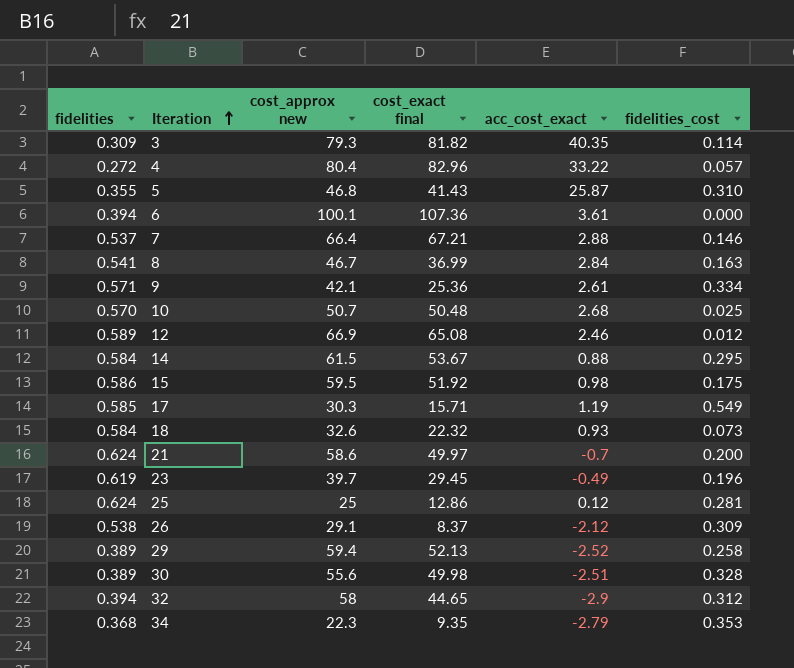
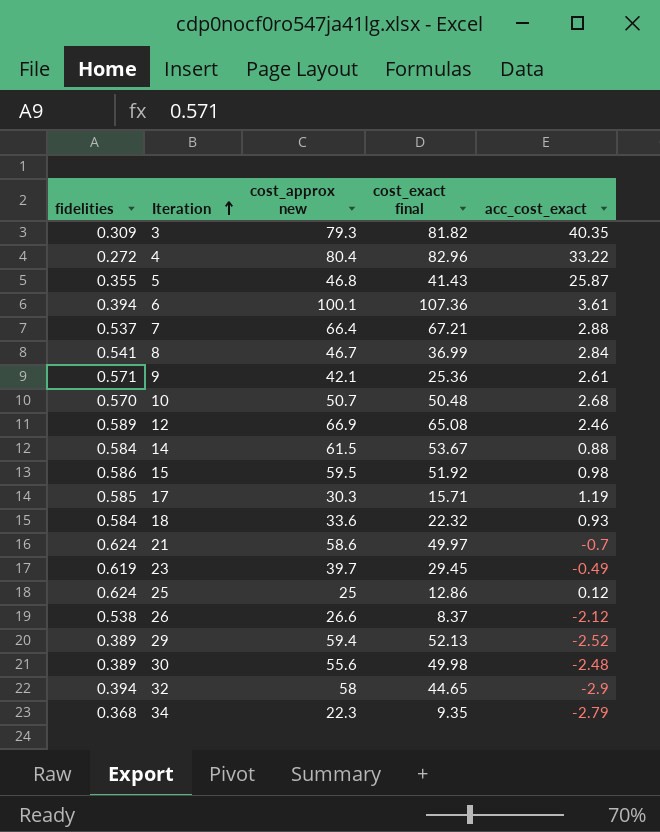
column fidelities_cost | position: 6 -> none
18 | cost_approx new: 32.6 -> 33.6
26 | cost_approx new: 29.1 -> 26.6
30 | acc_cost_exact: -2.51 -> -2.48

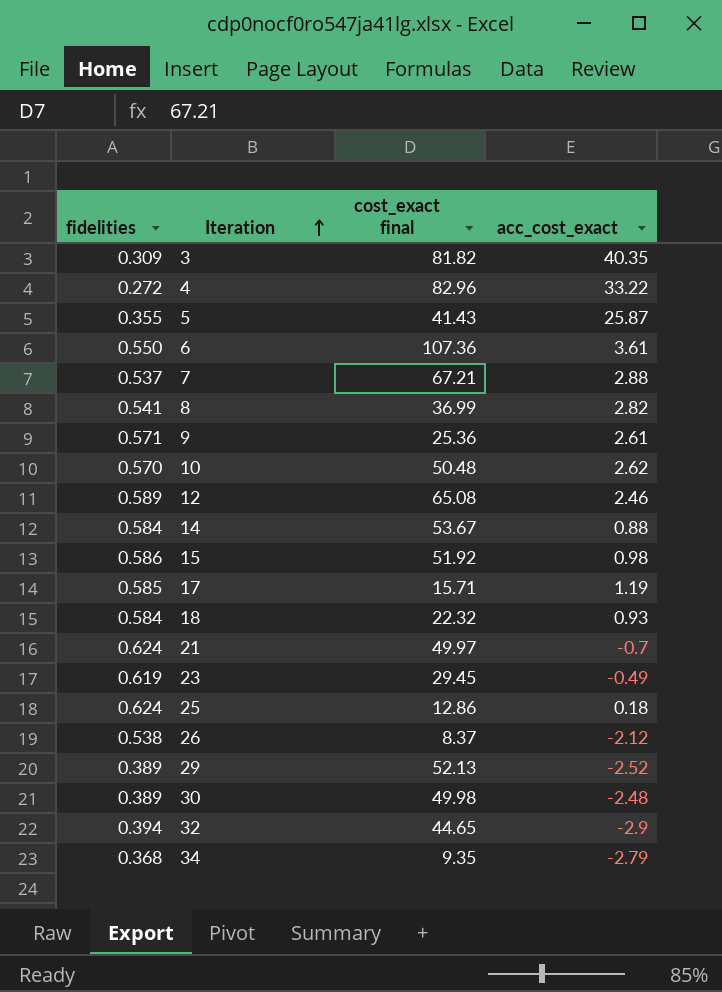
column cost_approx new | position: 3 -> none
6 | fidelities: 0.394 -> 0.550
8 | acc_cost_exact: 2.84 -> 2.82
10 | acc_cost_exact: 2.68 -> 2.62
25 | acc_cost_exact: 0.12 -> 0.18

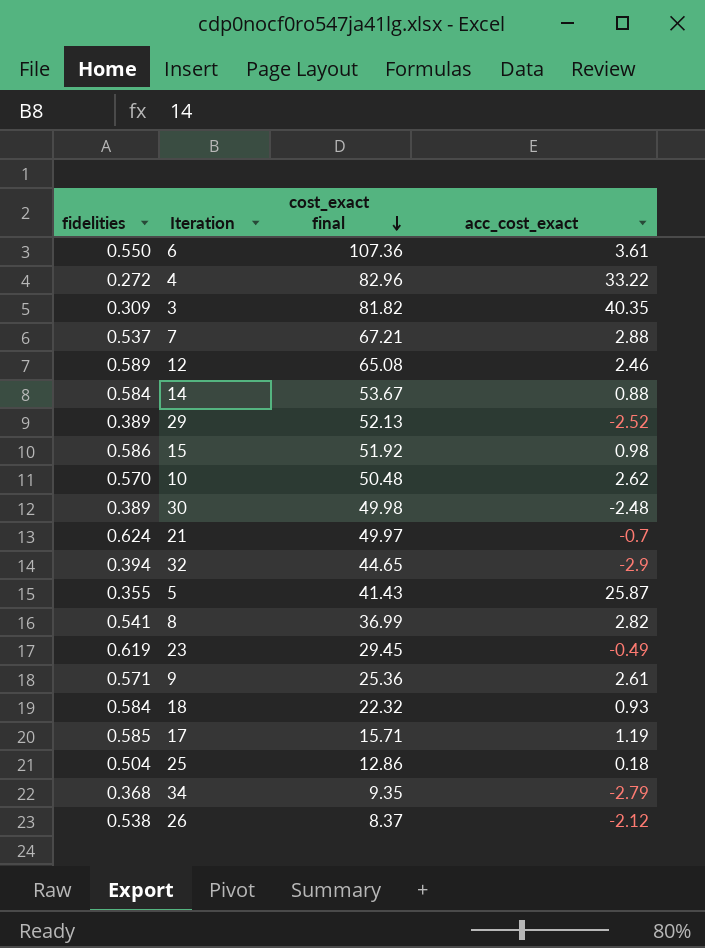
row order: Iteration ascending -> cost_exact final descending
25 | fidelities: 0.624 -> 0.504

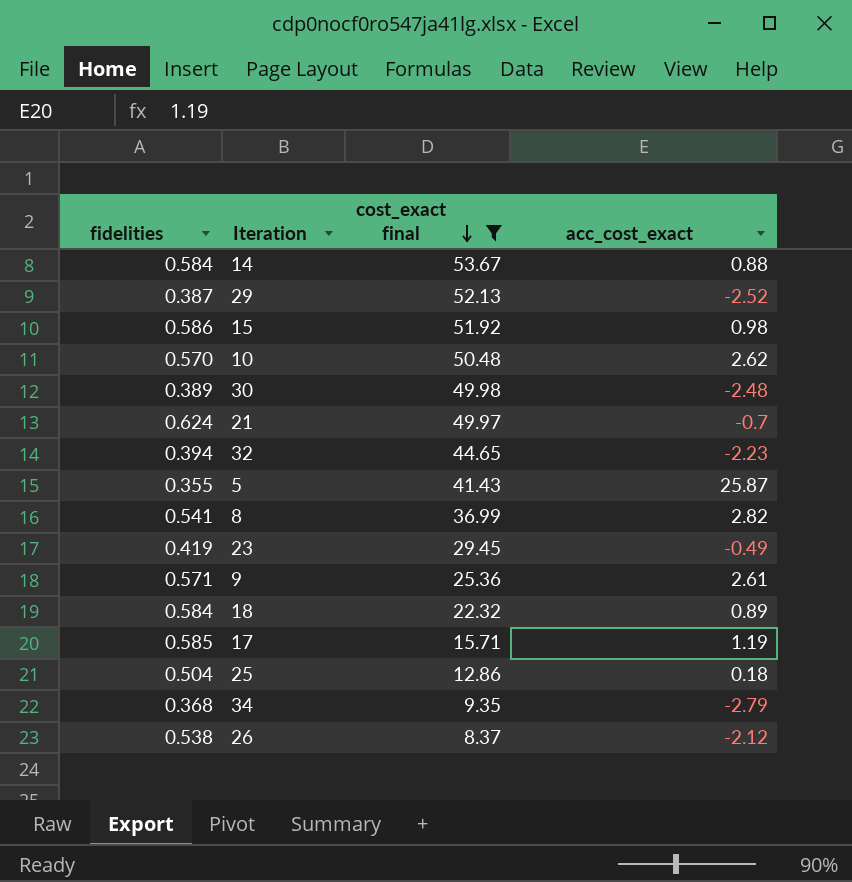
filter: none -> cost_exact final <= 53.67
29 | fidelities: 0.389 -> 0.387
32 | acc_cost_exact: -2.9 -> -2.23
23 | fidelities: 0.619 -> 0.419
18 | acc_cost_exact: 0.93 -> 0.89

